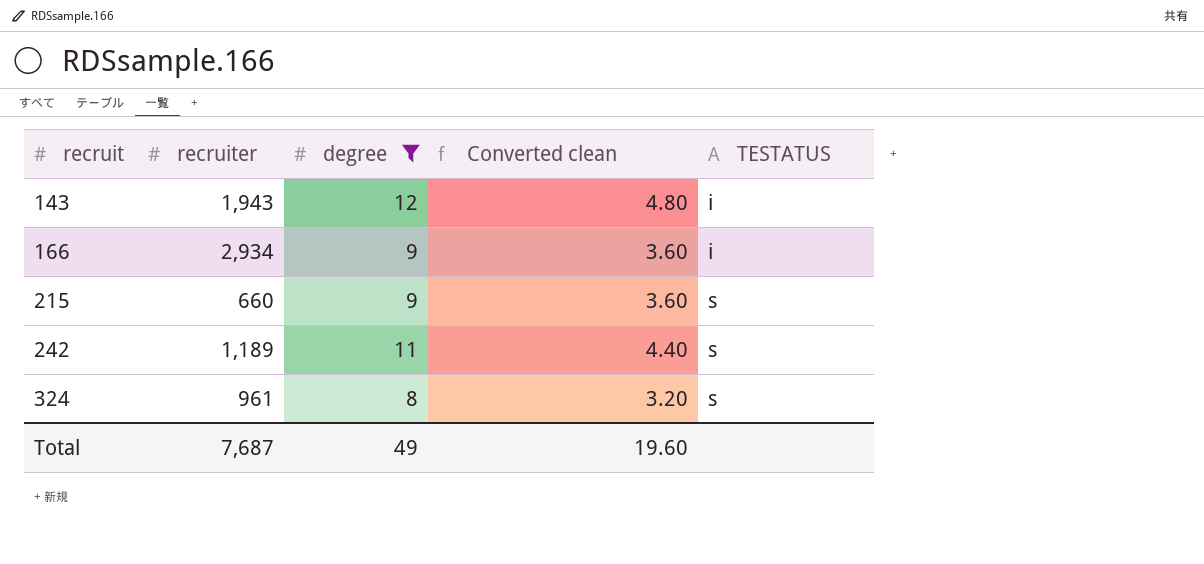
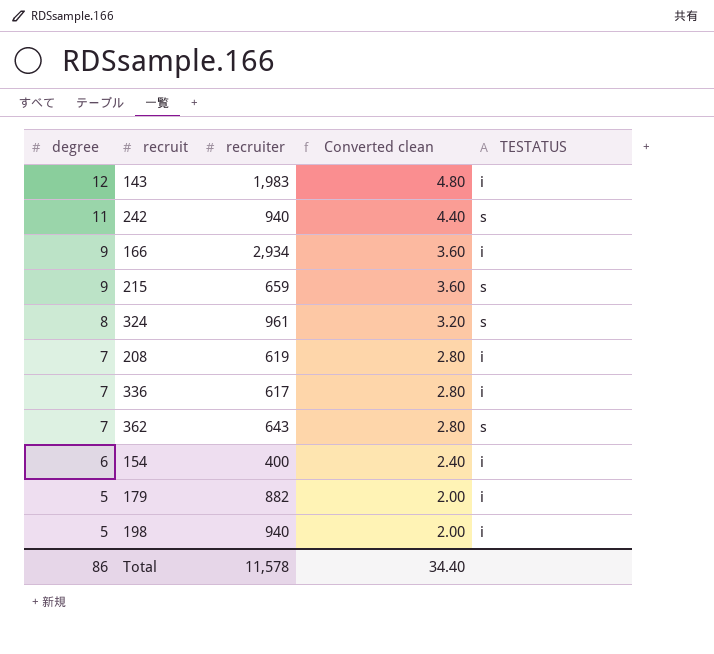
filter: degree >= 8 -> none
row order: recruit ascending -> degree descending
column degree | position: 3 -> 1
143 | recruiter: 1,943 -> 1,983
242 | recruiter: 1,189 -> 940
215 | recruiter: 660 -> 659
Total | degree: 49 -> 86
Total | recruiter: 7,687 -> 11,578
Total | Converted clean: 19.60 -> 34.40

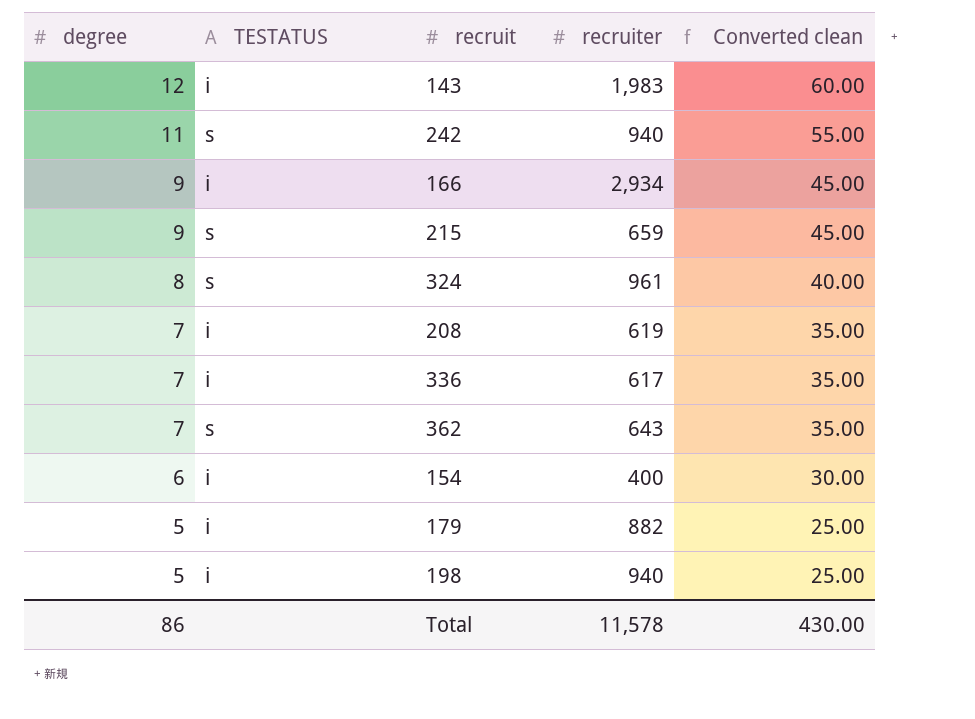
column TESTATUS | position: 5 -> 2
column Converted clean | formula: [degree] * 0.4 -> [degree] * 5
Total | Converted clean: 34.40 -> 430.00

